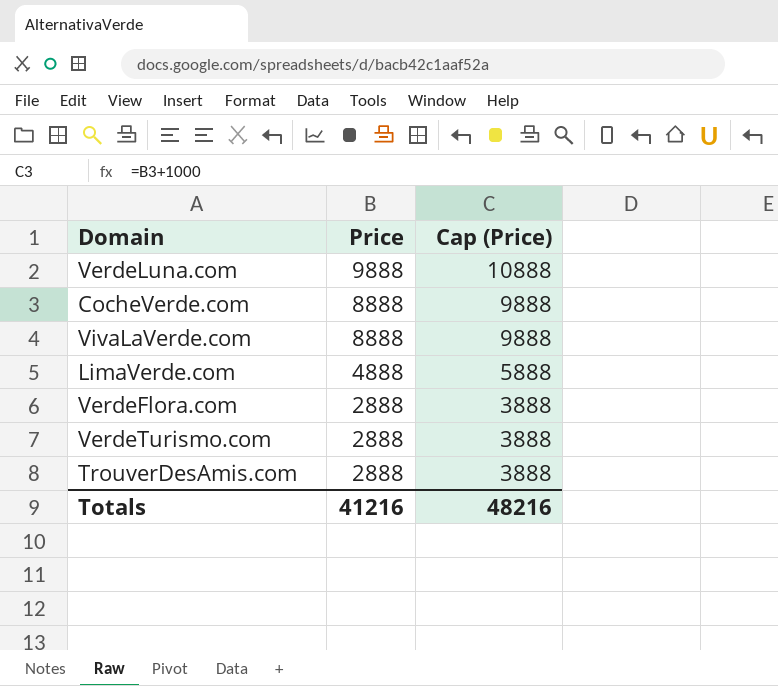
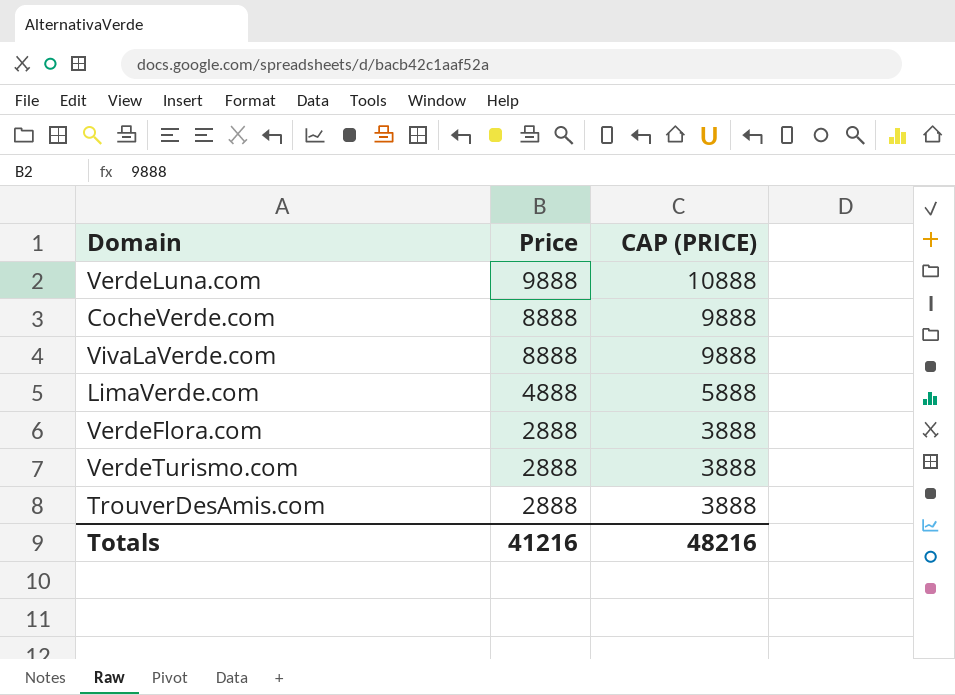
column name: Cap (Price) -> CAP (PRICE)

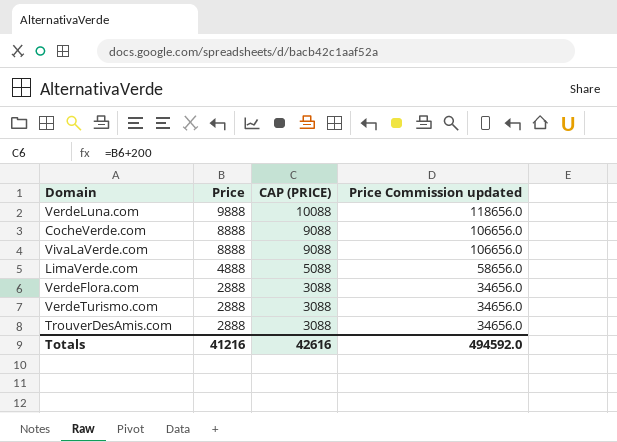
column CAP (PRICE) | formula: [Price] + 1000 -> [Price] + 200
column Price Commission updated | formula: none -> [Price] * 12
Totals | CAP (PRICE): 48216 -> 42616

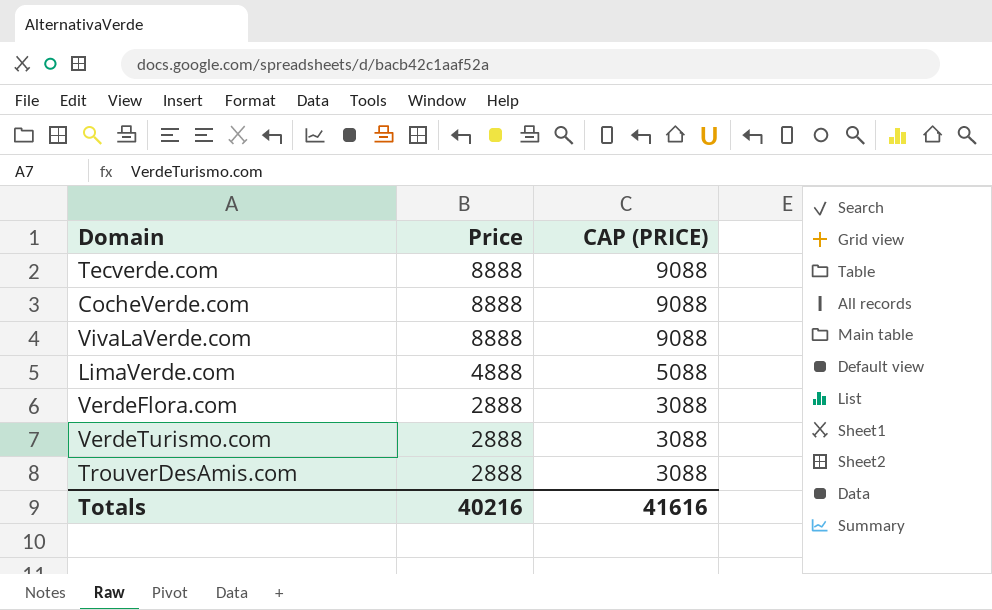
column Price Commission updated | formula: [Price] * 12 -> none
row VerdeLuna.com: 9888 | 10088 | 118656.0 -> none
row Tecverde.com: none -> 8888 | 9088
Totals | Price: 41216 -> 40216
Totals | CAP (PRICE): 42616 -> 41616

